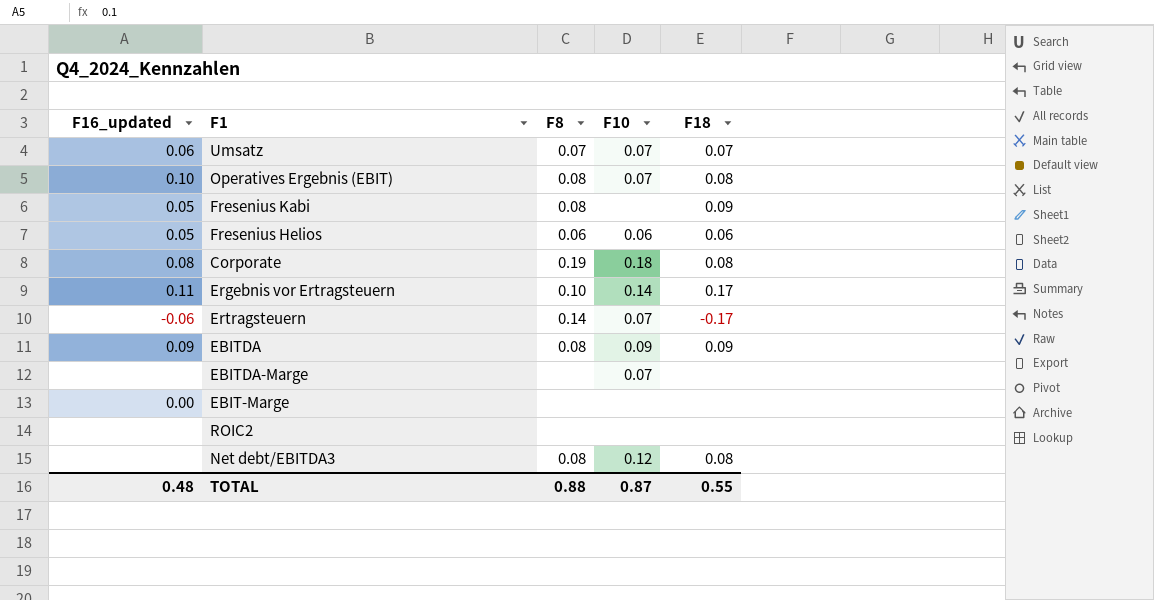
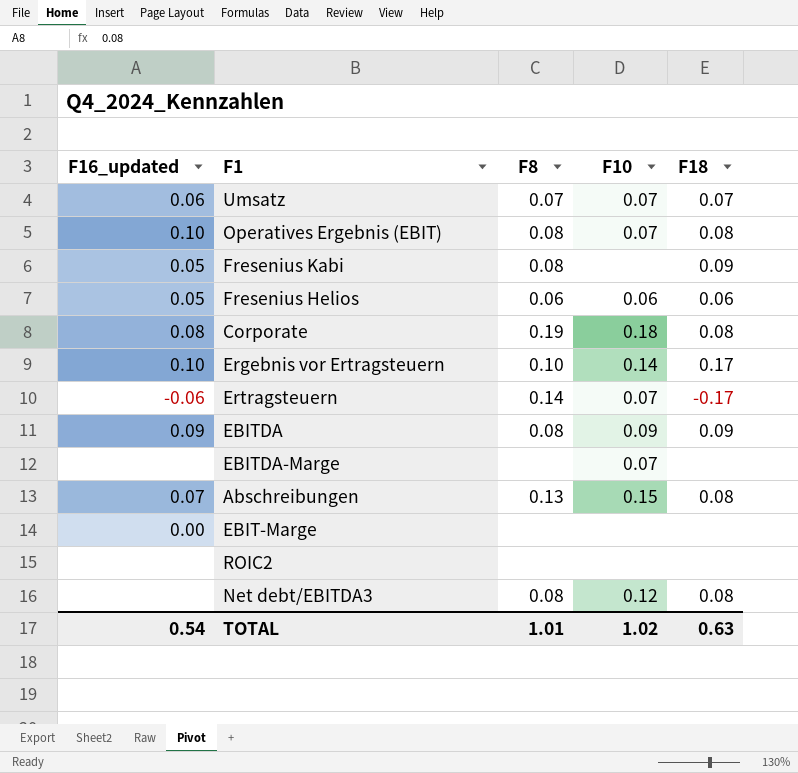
Ergebnis vor Ertragsteuern | F16_updated: 0.11 -> 0.10
row Abschreibungen: none -> 0.07 | 0.13 | 0.15 | 0.08
TOTAL | F16_updated: 0.48 -> 0.54
TOTAL | F8: 0.88 -> 1.01
TOTAL | F10: 0.87 -> 1.02
TOTAL | F18: 0.55 -> 0.63

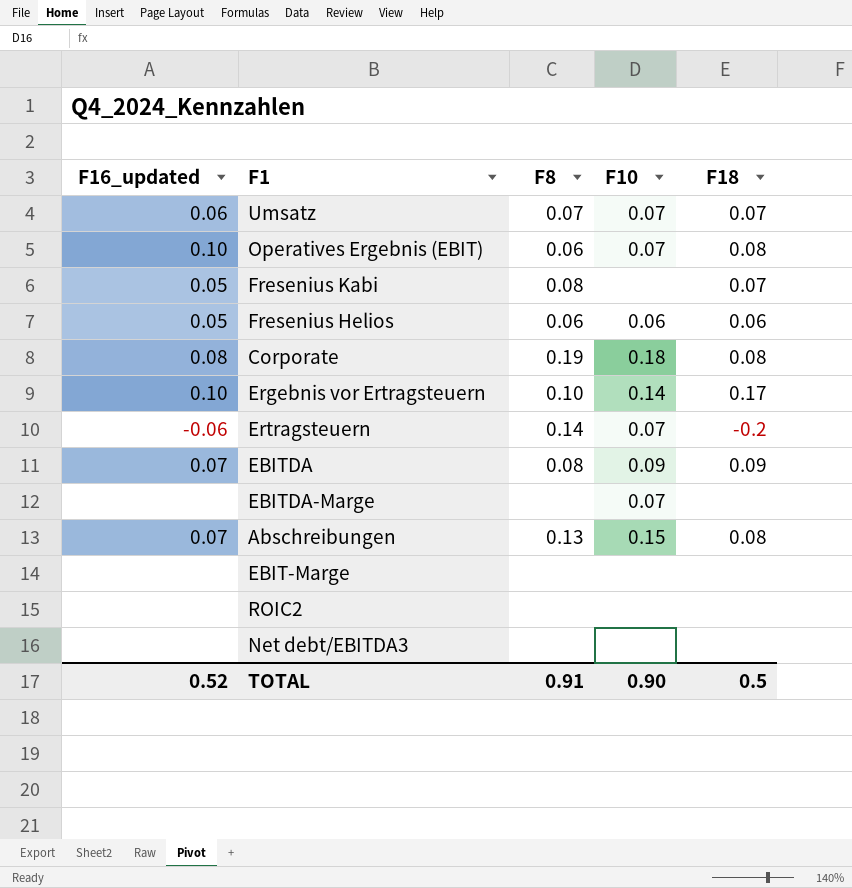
Operatives Ergebnis (EBIT) | F8: 0.08 -> 0.06
Fresenius Kabi | F18: 0.09 -> 0.07
Ertragsteuern | F18: -0.17 -> -0.2
EBITDA | F16_updated: 0.09 -> 0.07
EBIT-Marge | F16_updated: 0.00 -> none
Net debt/EBITDA3 | F8: 0.08 -> none
Net debt/EBITDA3 | F10: 0.12 -> none
Net debt/EBITDA3 | F18: 0.08 -> none
TOTAL | F16_updated: 0.54 -> 0.52
TOTAL | F8: 1.01 -> 0.91
TOTAL | F10: 1.02 -> 0.90
TOTAL | F18: 0.63 -> 0.5

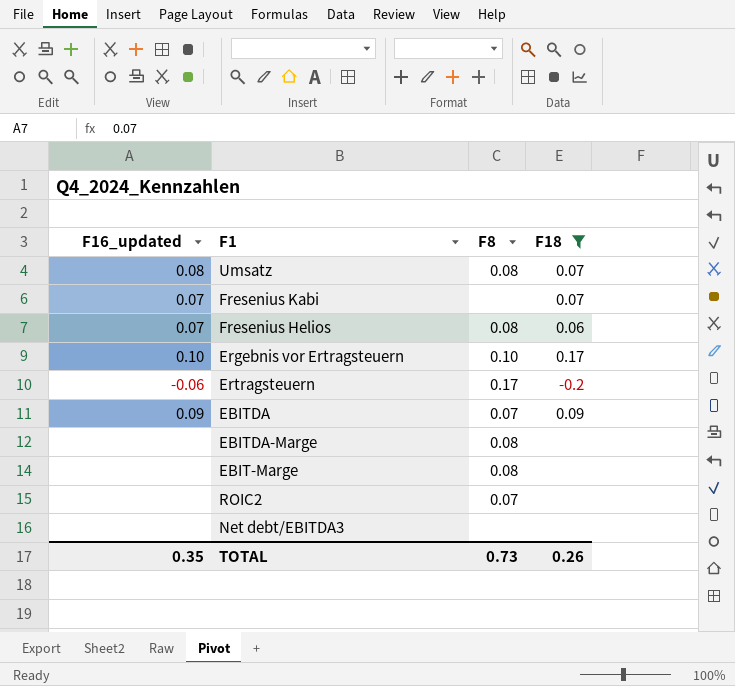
filter: none -> F18 != 0.08
column F10 | position: 4 -> none
Umsatz | F16_updated: 0.06 -> 0.08
Umsatz | F8: 0.07 -> 0.08
Fresenius Kabi | F16_updated: 0.05 -> 0.07
Fresenius Kabi | F8: 0.08 -> none
Fresenius Helios | F16_updated: 0.05 -> 0.07
Fresenius Helios | F8: 0.06 -> 0.08
Ertragsteuern | F8: 0.14 -> 0.17
EBITDA | F16_updated: 0.07 -> 0.09
EBITDA | F8: 0.08 -> 0.07
EBITDA-Marge | F8: none -> 0.08
EBIT-Marge | F8: none -> 0.08
ROIC2 | F8: none -> 0.07
TOTAL | F16_updated: 0.52 -> 0.35
TOTAL | F8: 0.91 -> 0.73
TOTAL | F18: 0.5 -> 0.26

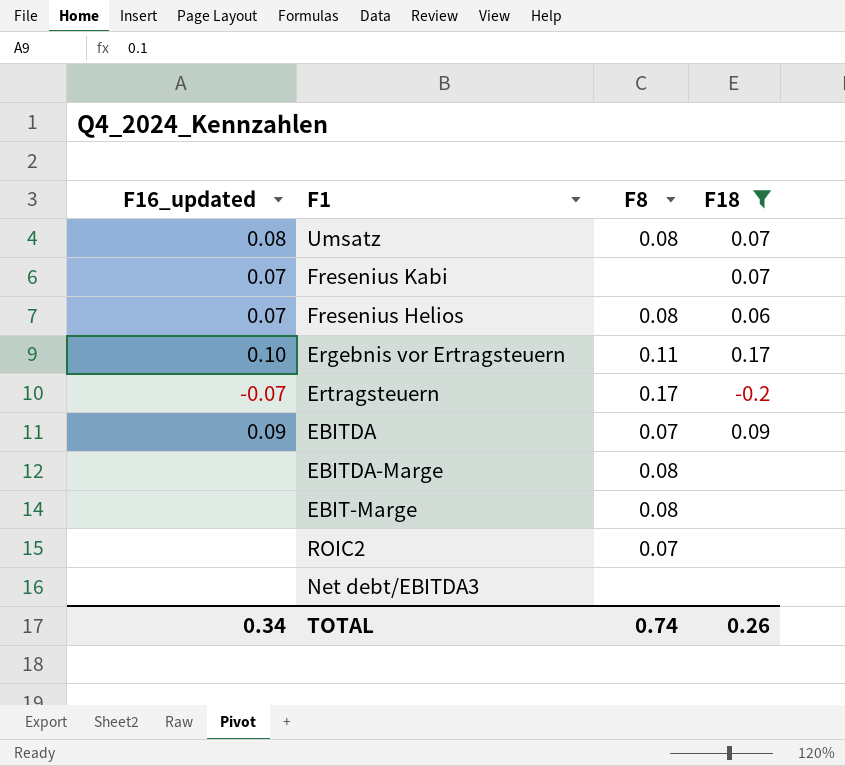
Ergebnis vor Ertragsteuern | F8: 0.10 -> 0.11
Ertragsteuern | F16_updated: -0.06 -> -0.07
TOTAL | F16_updated: 0.35 -> 0.34
TOTAL | F8: 0.73 -> 0.74

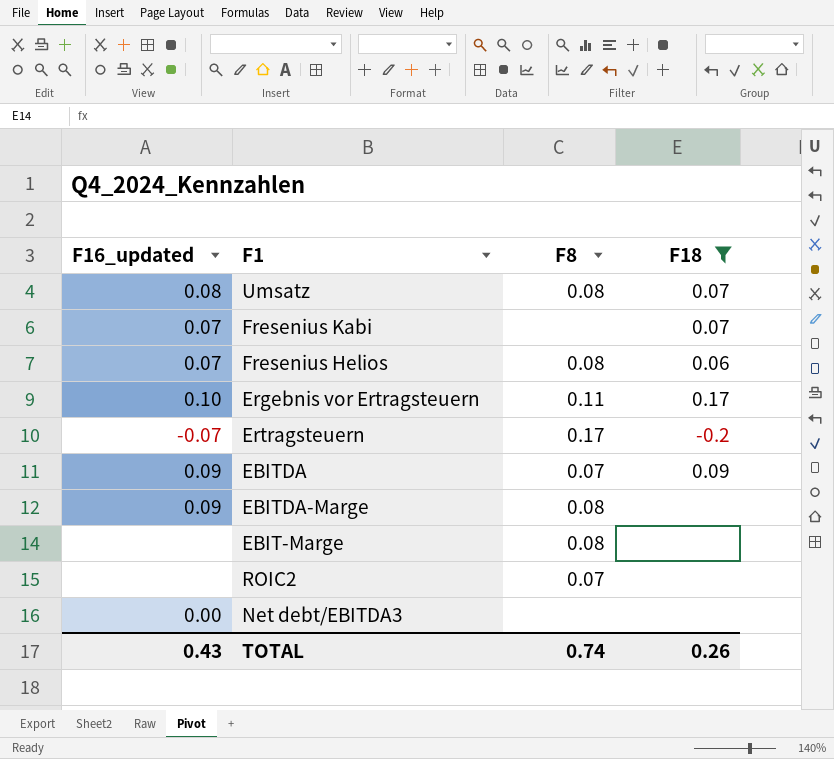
EBITDA-Marge | F16_updated: none -> 0.09
Net debt/EBITDA3 | F16_updated: none -> 0.00
TOTAL | F16_updated: 0.34 -> 0.43

